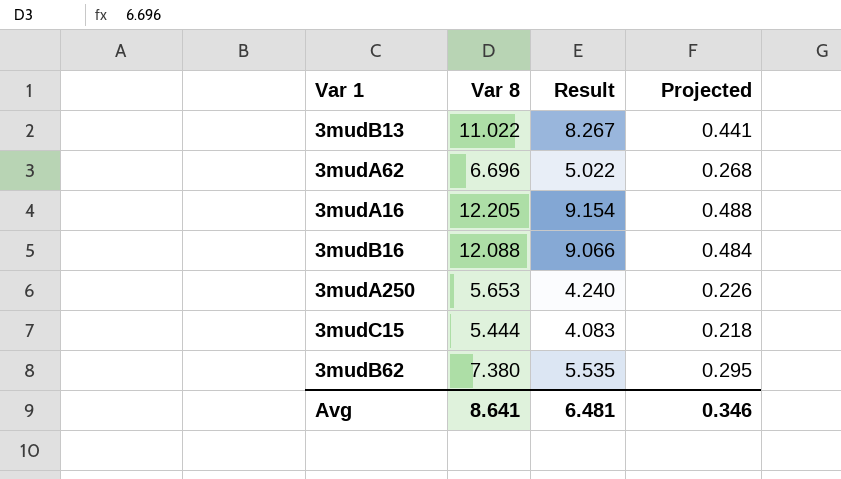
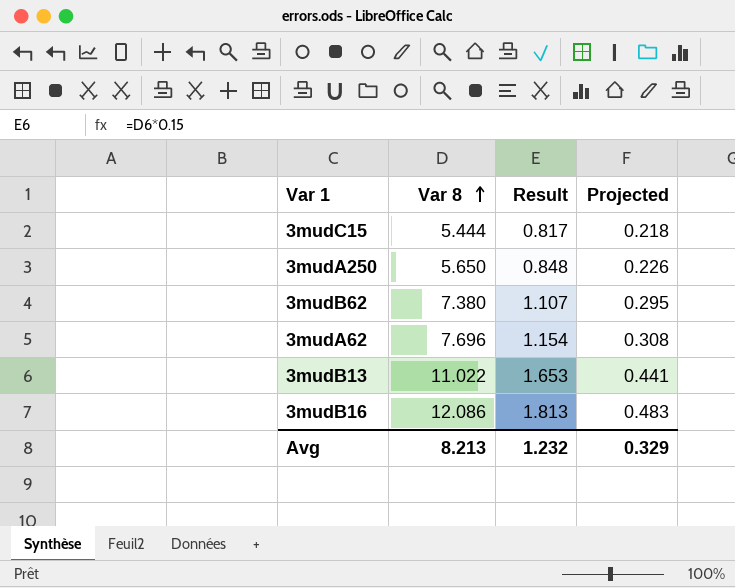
row order: none -> Var 8 ascending
column Result | formula: [Var 8] * 0.75 -> [Var 8] * 0.15
row 3mudA16: 12.205 | 9.154 | 0.488 -> none
3mudA250 | Var 8: 5.653 -> 5.650
3mudA62 | Var 8: 6.696 -> 7.696
3mudA62 | Projected: 0.268 -> 0.308
3mudB16 | Var 8: 12.088 -> 12.086
3mudB16 | Projected: 0.484 -> 0.483
Avg | Var 8: 8.641 -> 8.213
Avg | Result: 6.481 -> 1.232
Avg | Projected: 0.346 -> 0.329

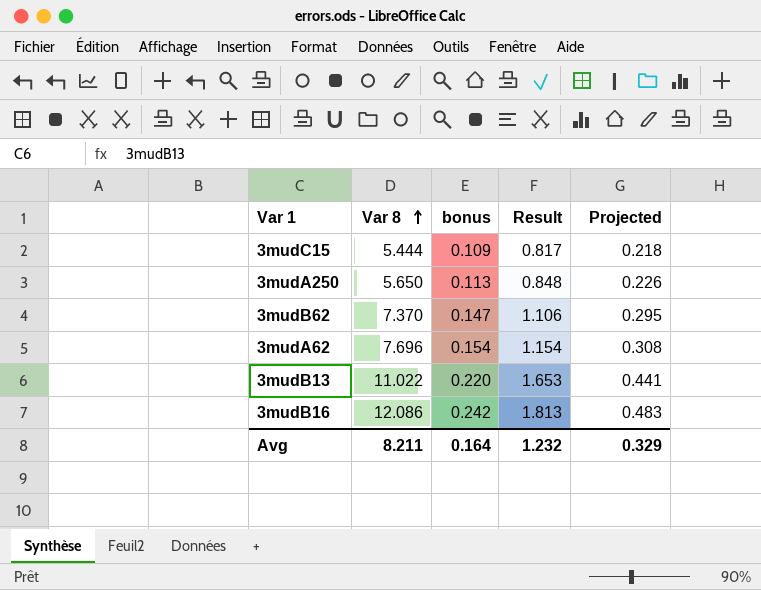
column bonus | formula: none -> [Var 8] * 0.02
3mudB62 | Var 8: 7.380 -> 7.370
3mudB62 | Result: 1.107 -> 1.106
Avg | Var 8: 8.213 -> 8.211

